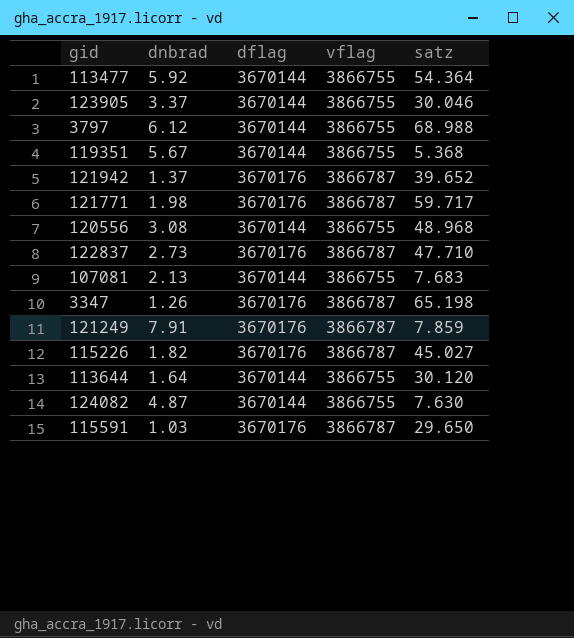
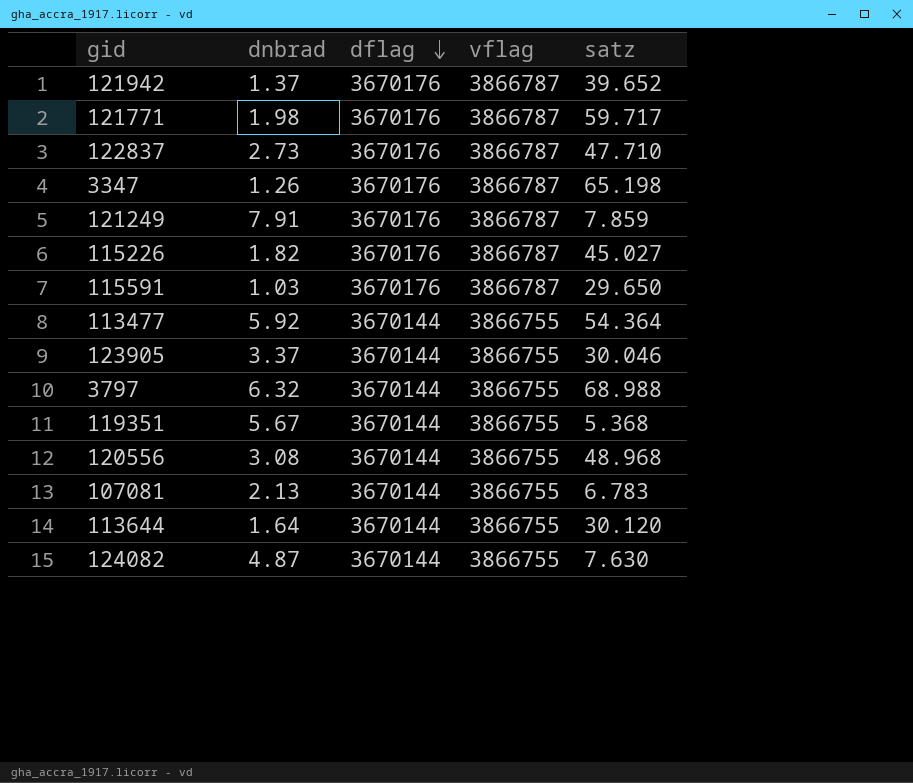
row order: none -> dflag descending
3797 | dnbrad: 6.12 -> 6.32
107081 | satz: 7.683 -> 6.783

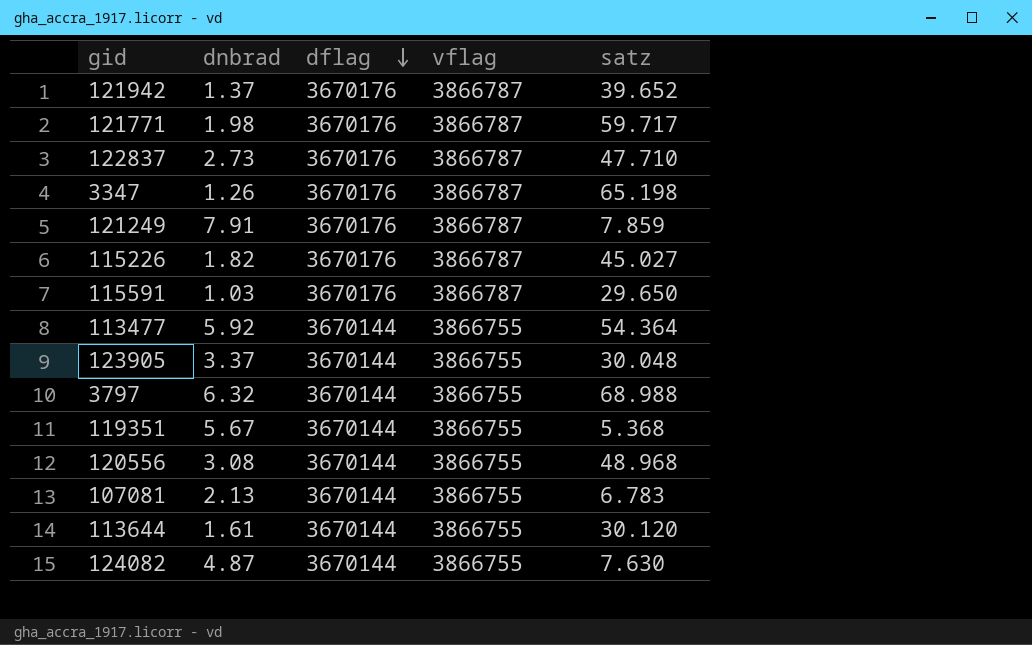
123905 | satz: 30.046 -> 30.048
113644 | dnbrad: 1.64 -> 1.61

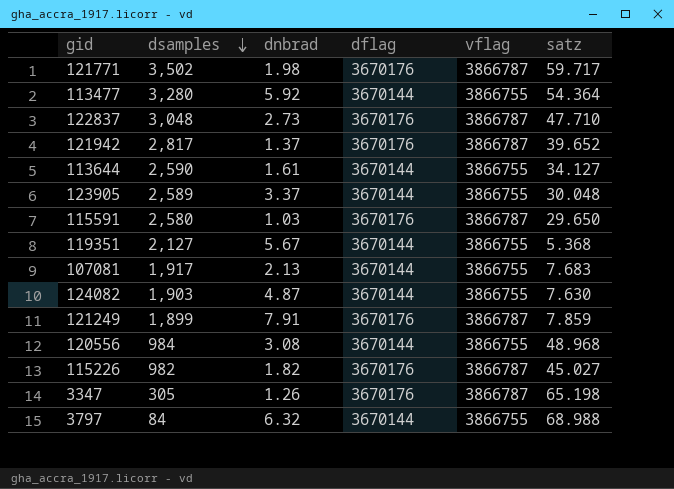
row order: dflag descending -> dsamples descending
column dsamples | position: none -> 2
113644 | satz: 30.120 -> 34.127
107081 | satz: 6.783 -> 7.683

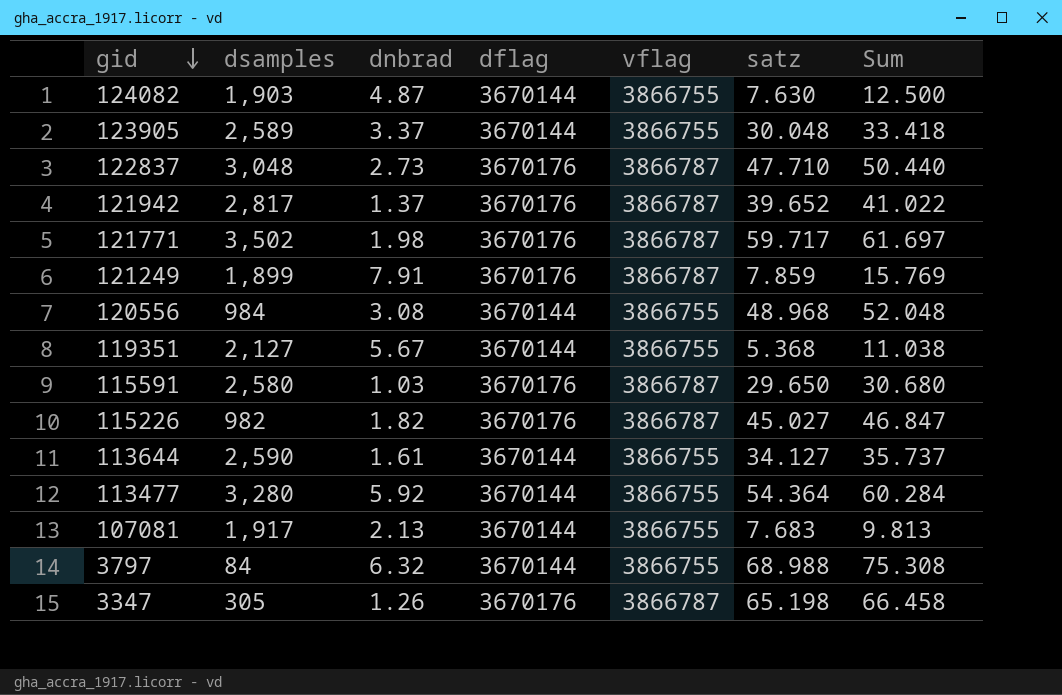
row order: dsamples descending -> gid descending
column Sum | formula: none -> [dnbrad] + [satz]

